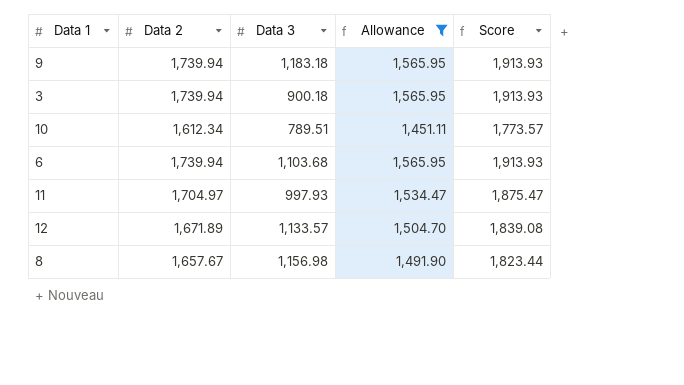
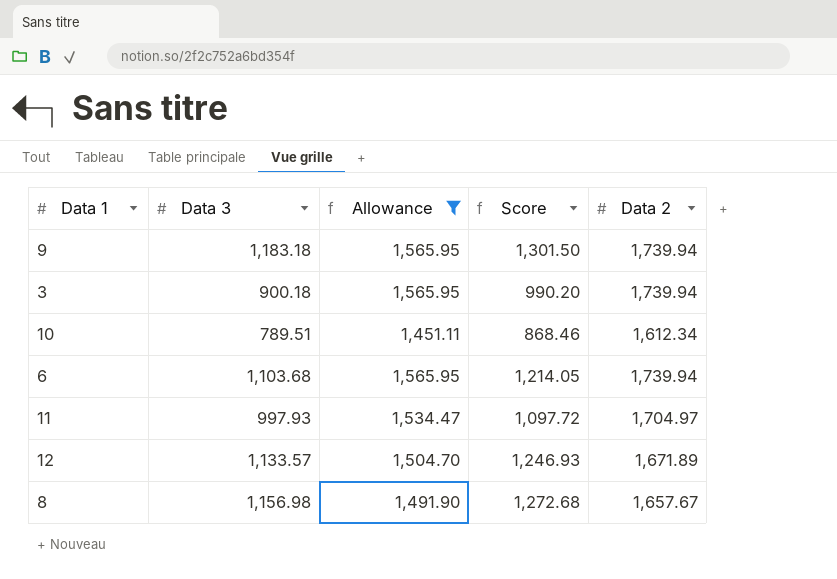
column Score | formula: [Data 2] * 1.1 -> [Data 3] * 1.1
column Data 2 | position: 2 -> 5

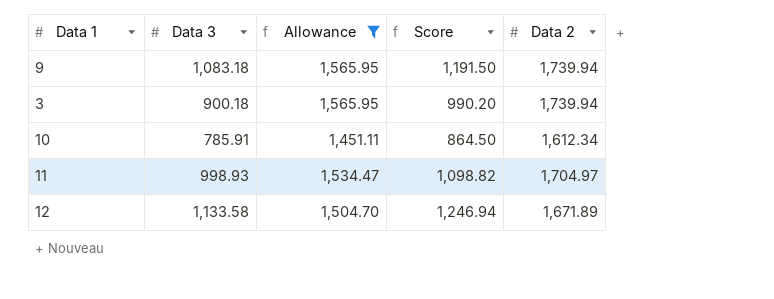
row 6: 1,103.68 | 1,565.95 | 1,214.05 | 1,739.94 -> none
row 8: 1,156.98 | 1,491.90 | 1,272.68 | 1,657.67 -> none
9 | Data 3: 1,183.18 -> 1,083.18
9 | Score: 1,301.50 -> 1,191.50
10 | Data 3: 789.51 -> 785.91
10 | Score: 868.46 -> 864.50
11 | Data 3: 997.93 -> 998.93
11 | Score: 1,097.72 -> 1,098.82
12 | Data 3: 1,133.57 -> 1,133.58
12 | Score: 1,246.93 -> 1,246.94

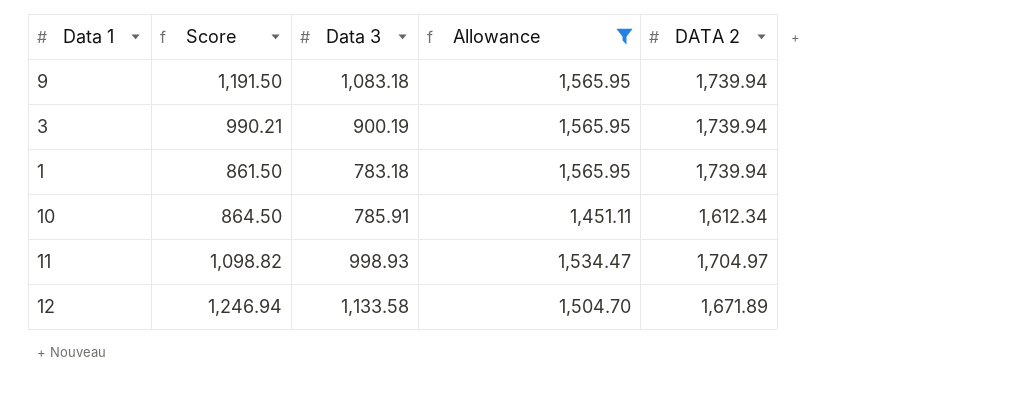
column Score | position: 4 -> 2
column name: Data 2 -> DATA 2
3 | Score: 990.20 -> 990.21
3 | Data 3: 900.18 -> 900.19
row 1: none -> 861.50 | 783.18 | 1,565.95 | 1,739.94

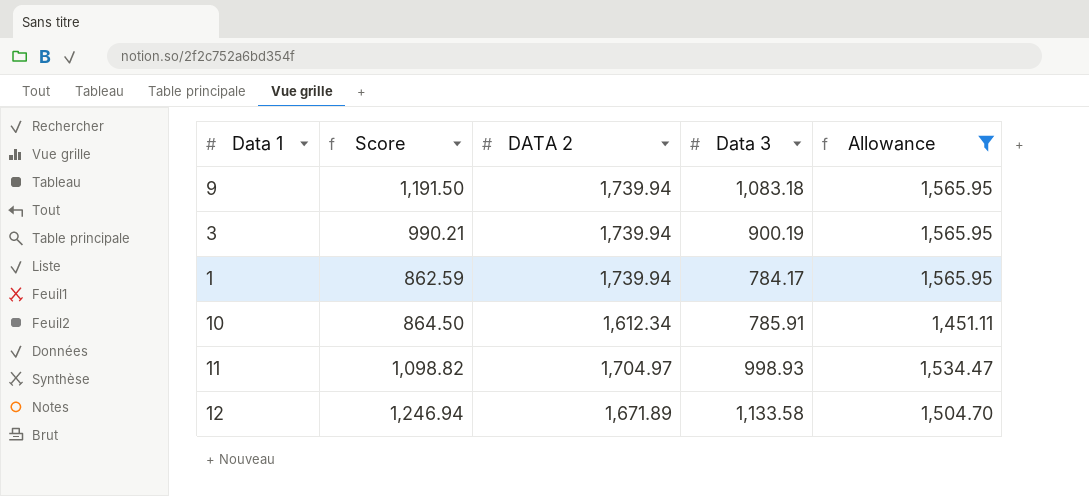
column DATA 2 | position: 5 -> 3
1 | Score: 861.50 -> 862.59
1 | Data 3: 783.18 -> 784.17

